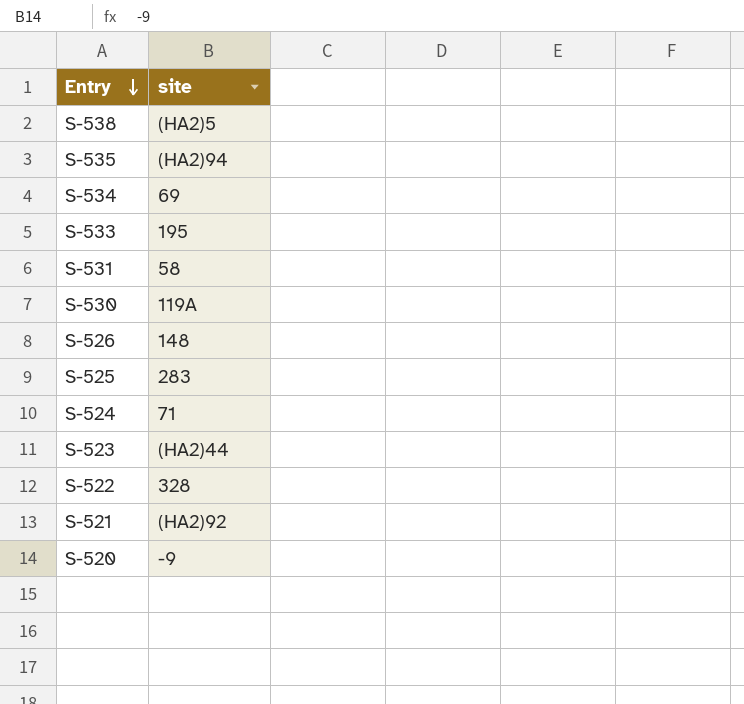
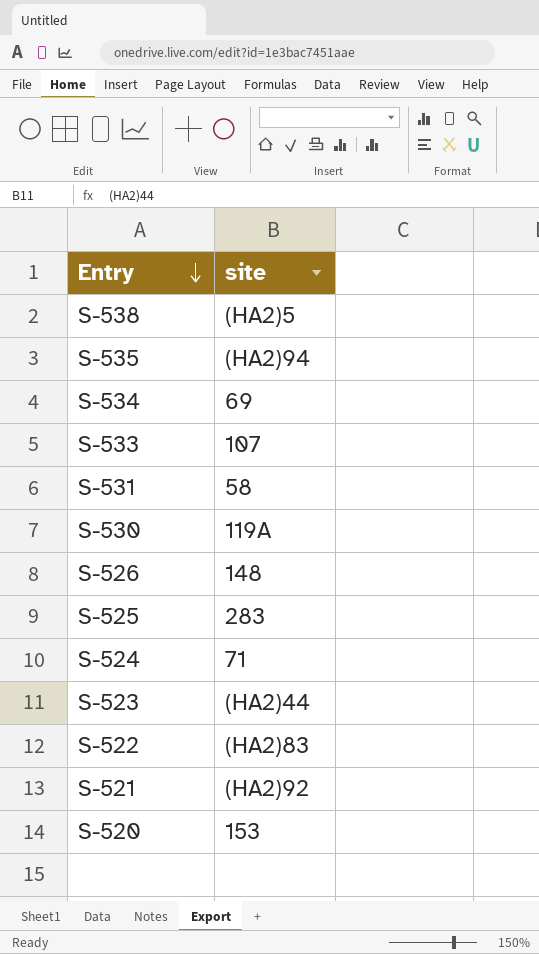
S-533 | site: 195 -> 107
S-522 | site: 328 -> (HA2)83
S-520 | site: -9 -> 153

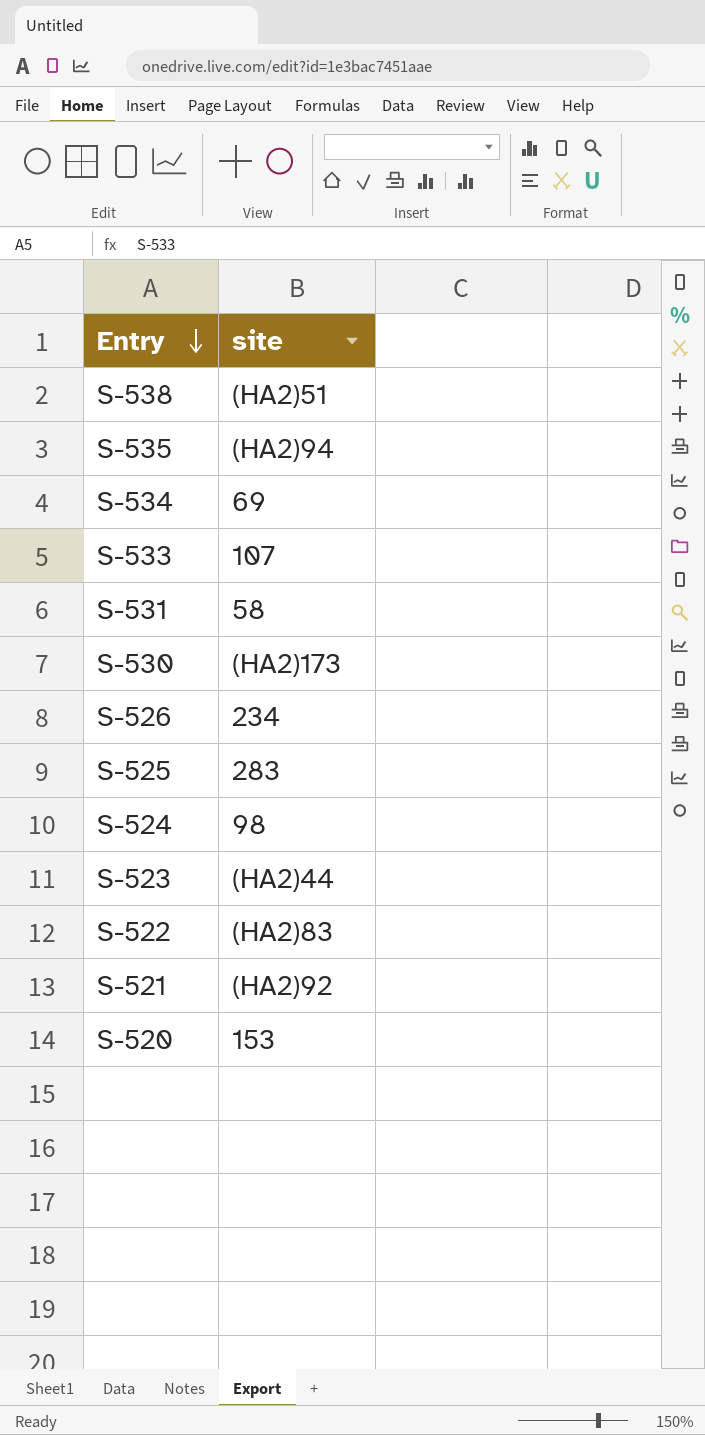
S-538 | site: (HA2)5 -> (HA2)51
S-530 | site: 119A -> (HA2)173
S-526 | site: 148 -> 234
S-524 | site: 71 -> 98

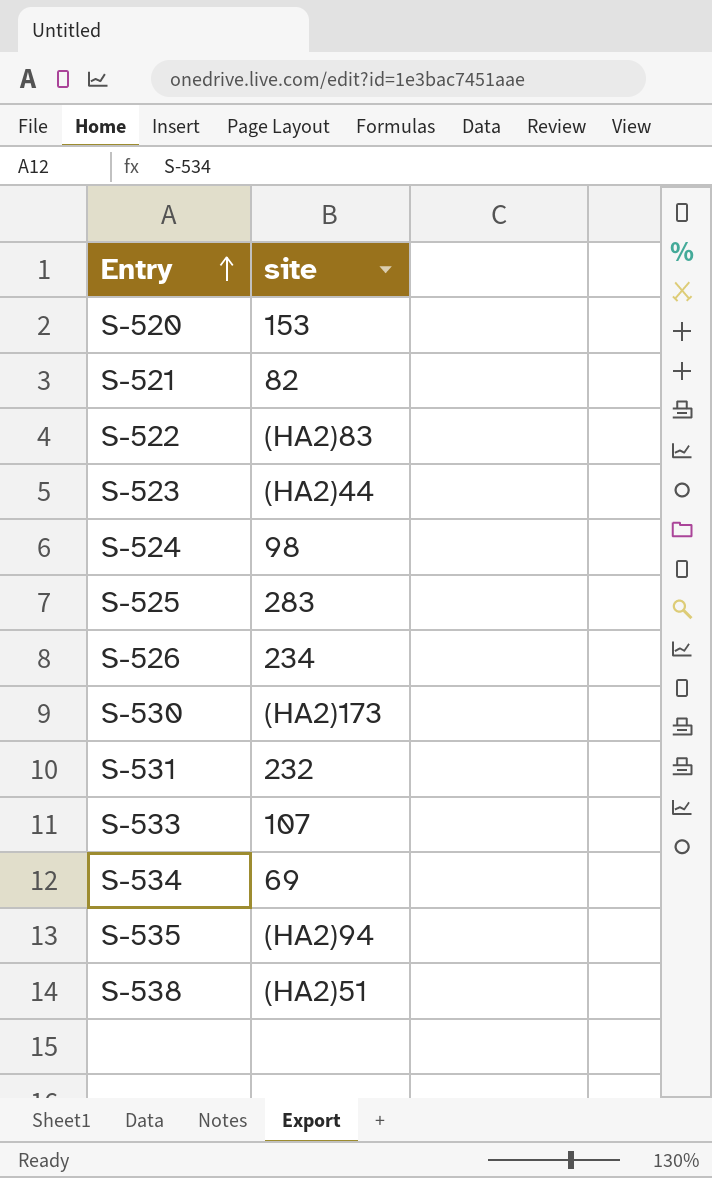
row order: Entry descending -> Entry ascending
S-521 | site: (HA2)92 -> 82
S-531 | site: 58 -> 232

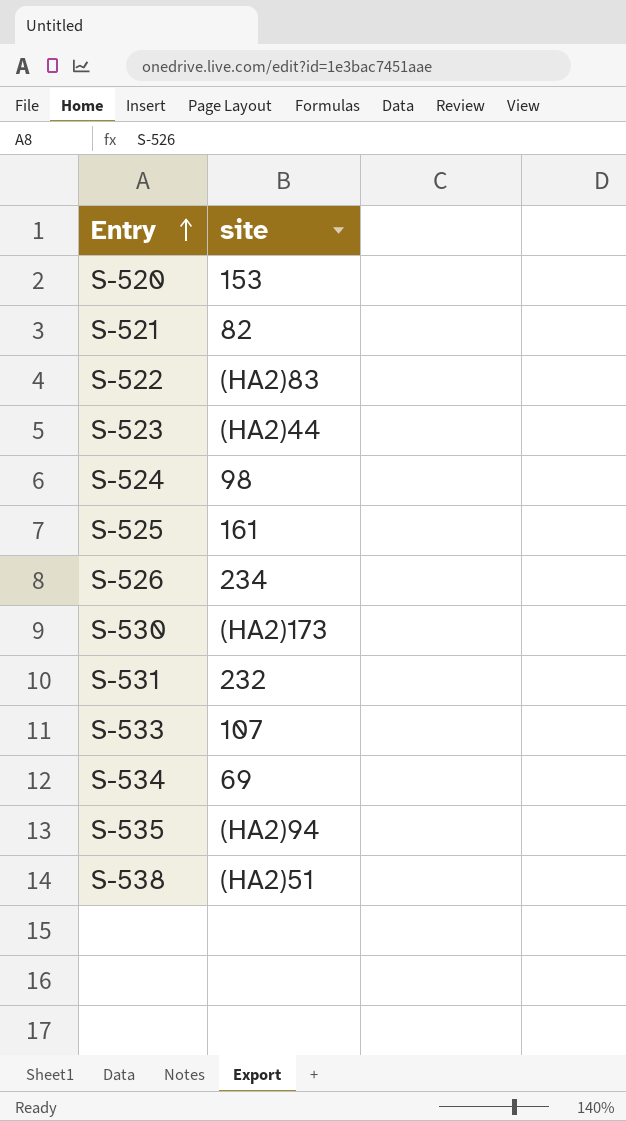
S-525 | site: 283 -> 161

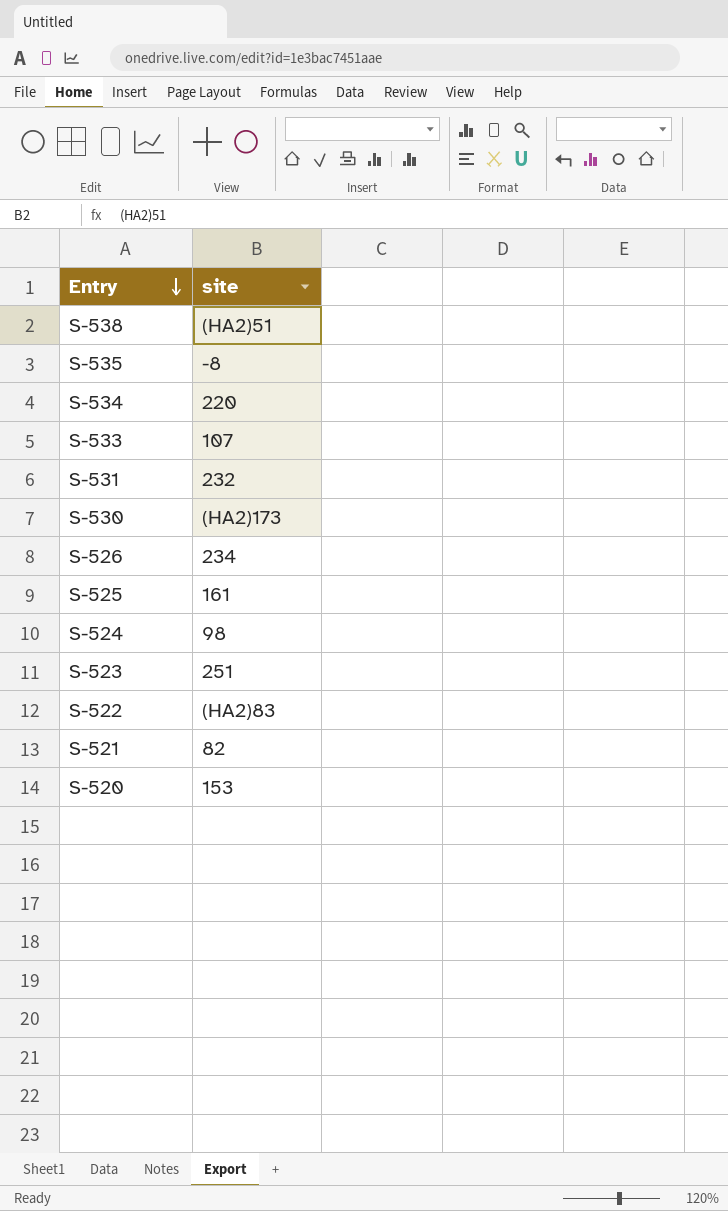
row order: Entry ascending -> Entry descending
S-535 | site: (HA2)94 -> -8
S-534 | site: 69 -> 220
S-523 | site: (HA2)44 -> 251

